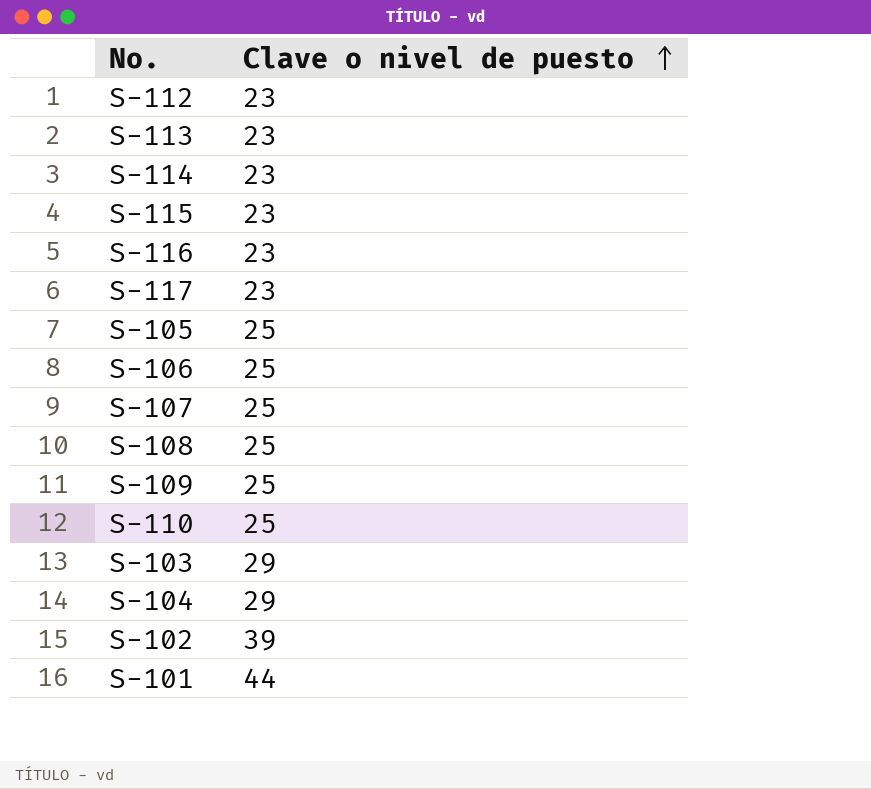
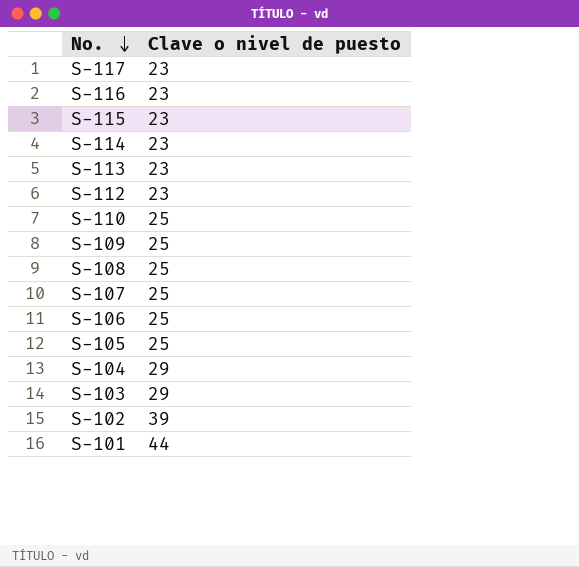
row order: Clave o nivel de puesto ascending -> No. descending

